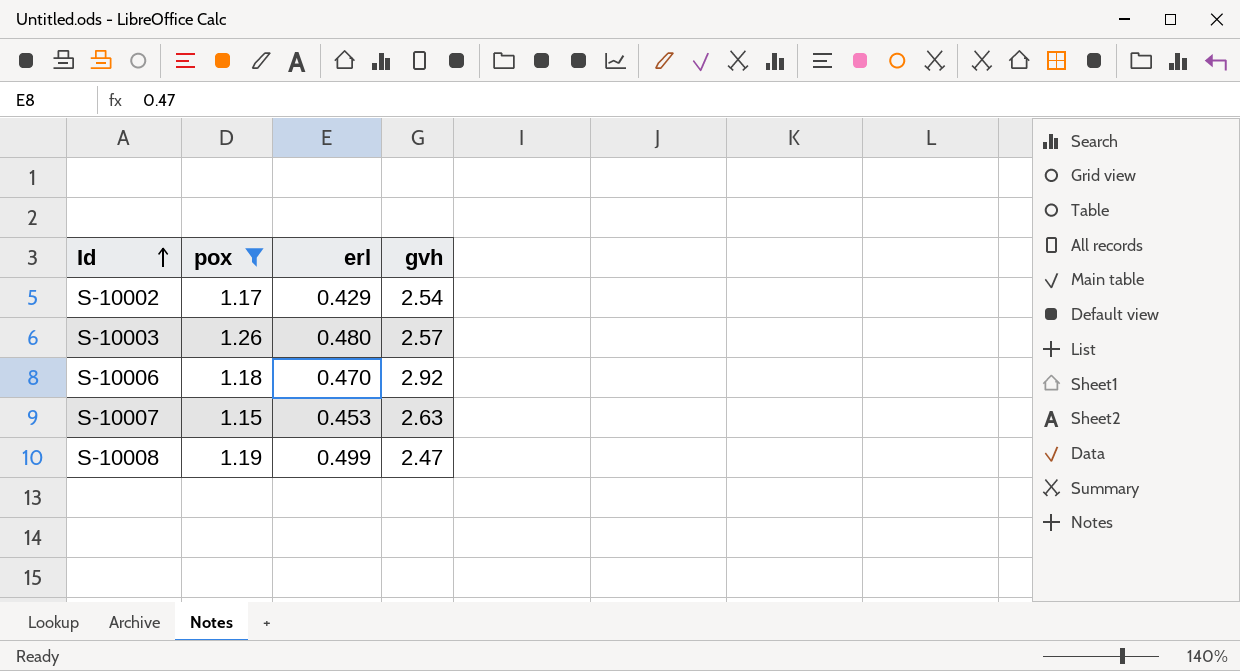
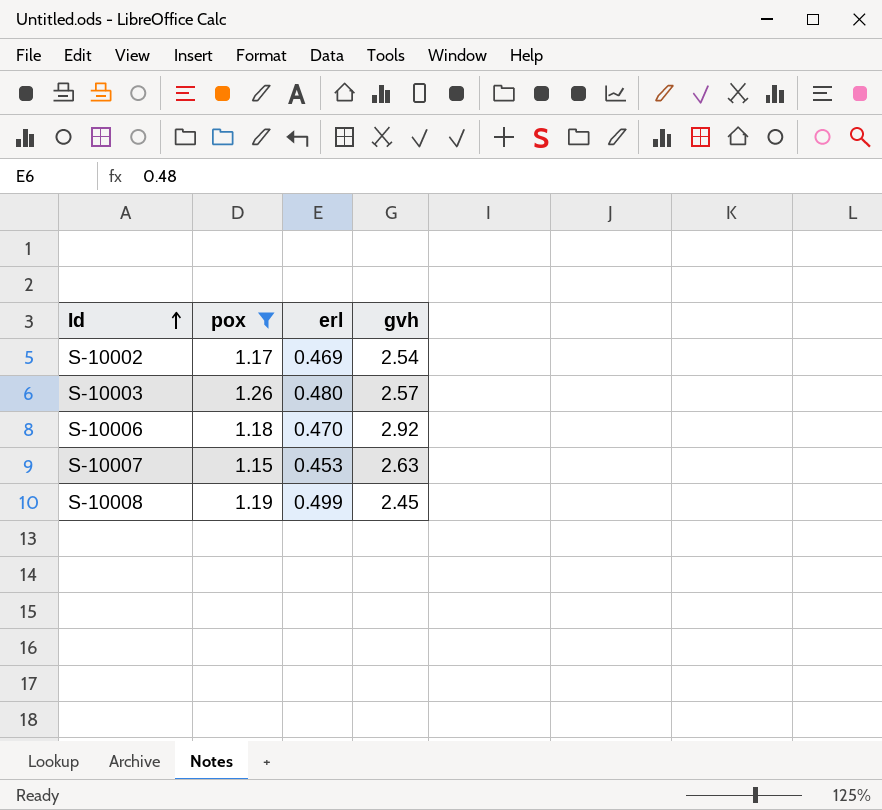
S-10002 | erl: 0.429 -> 0.469
S-10008 | gvh: 2.47 -> 2.45

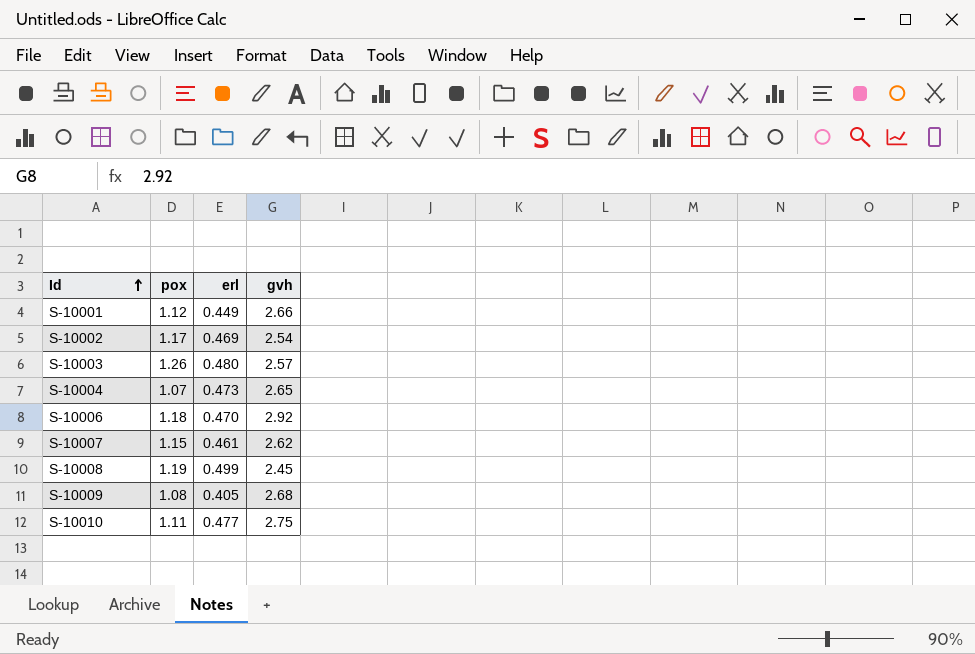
filter: pox >= 1.15 -> none
S-10007 | erl: 0.453 -> 0.461
S-10007 | gvh: 2.63 -> 2.62

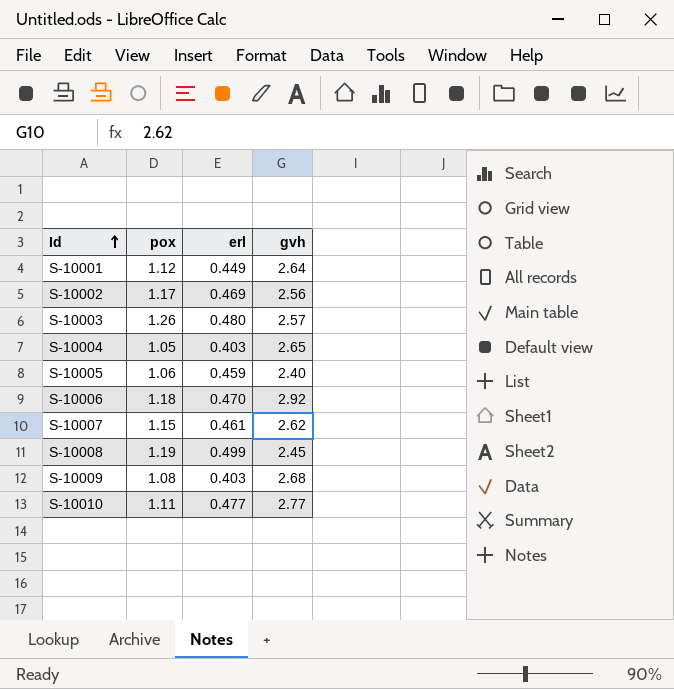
S-10001 | gvh: 2.66 -> 2.64
S-10002 | gvh: 2.54 -> 2.56
S-10004 | pox: 1.07 -> 1.05
S-10004 | erl: 0.473 -> 0.403
row S-10005: none -> 1.06 | 0.459 | 2.40
S-10009 | erl: 0.405 -> 0.403
S-10010 | gvh: 2.75 -> 2.77

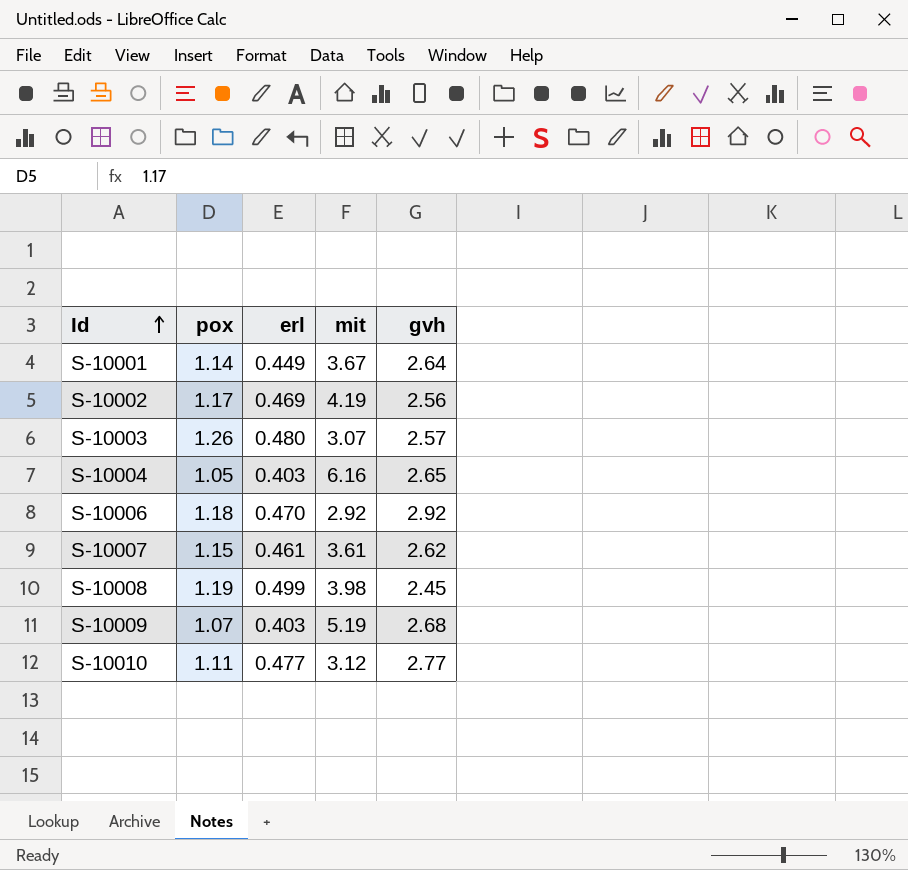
column mit | position: none -> 4
row S-10005: 1.06 | 0.459 | 2.40 -> none
S-10001 | pox: 1.12 -> 1.14
S-10009 | pox: 1.08 -> 1.07

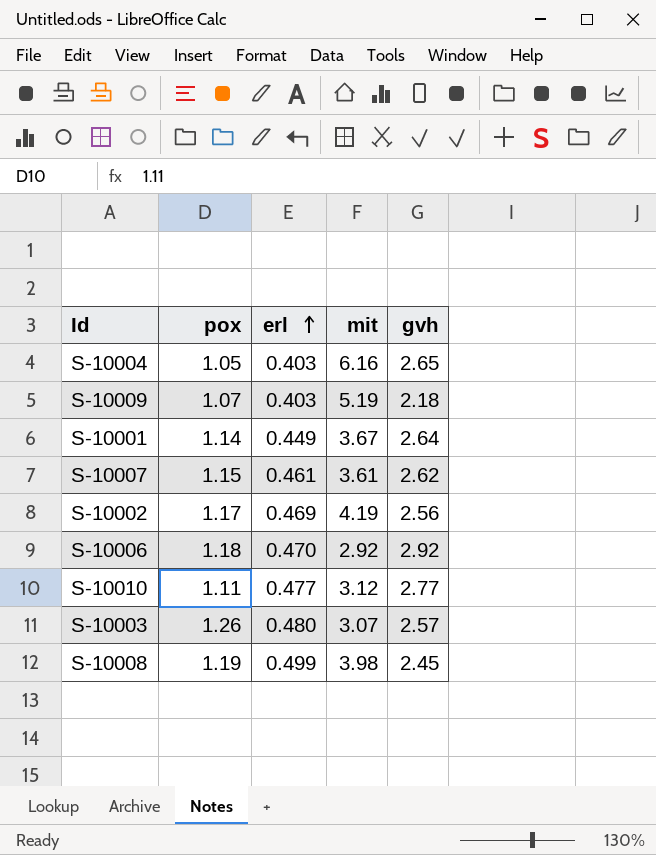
row order: Id ascending -> erl ascending
S-10009 | gvh: 2.68 -> 2.18

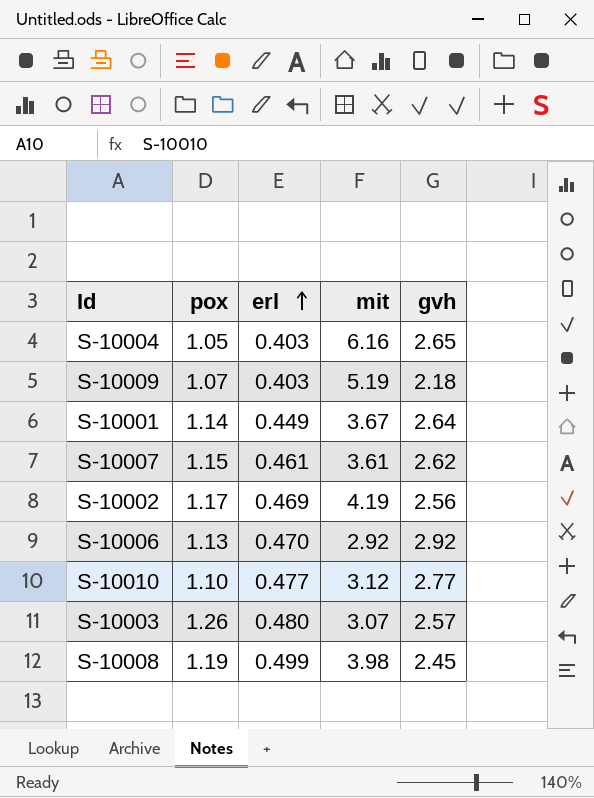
S-10006 | pox: 1.18 -> 1.13
S-10010 | pox: 1.11 -> 1.10

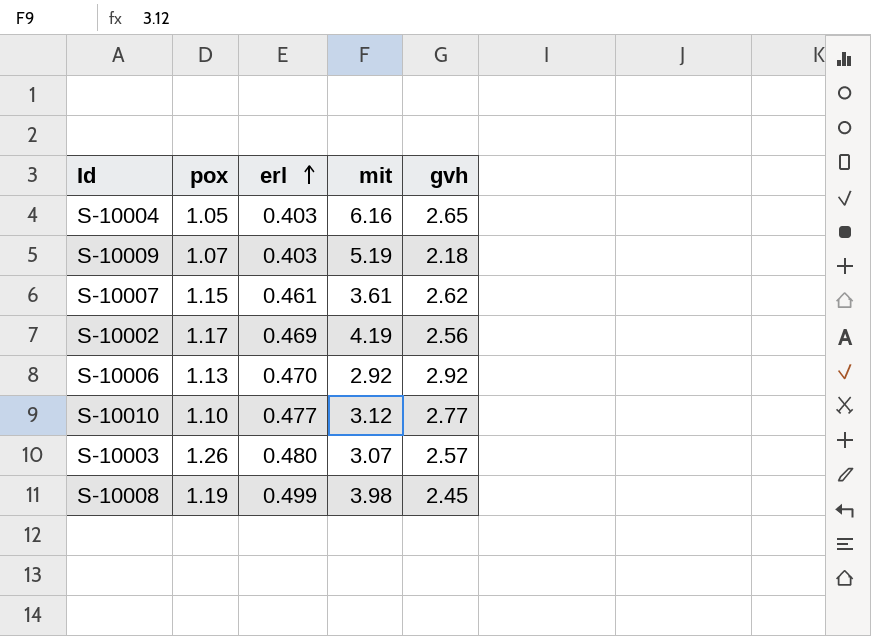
row S-10001: 1.14 | 0.449 | 3.67 | 2.64 -> none

